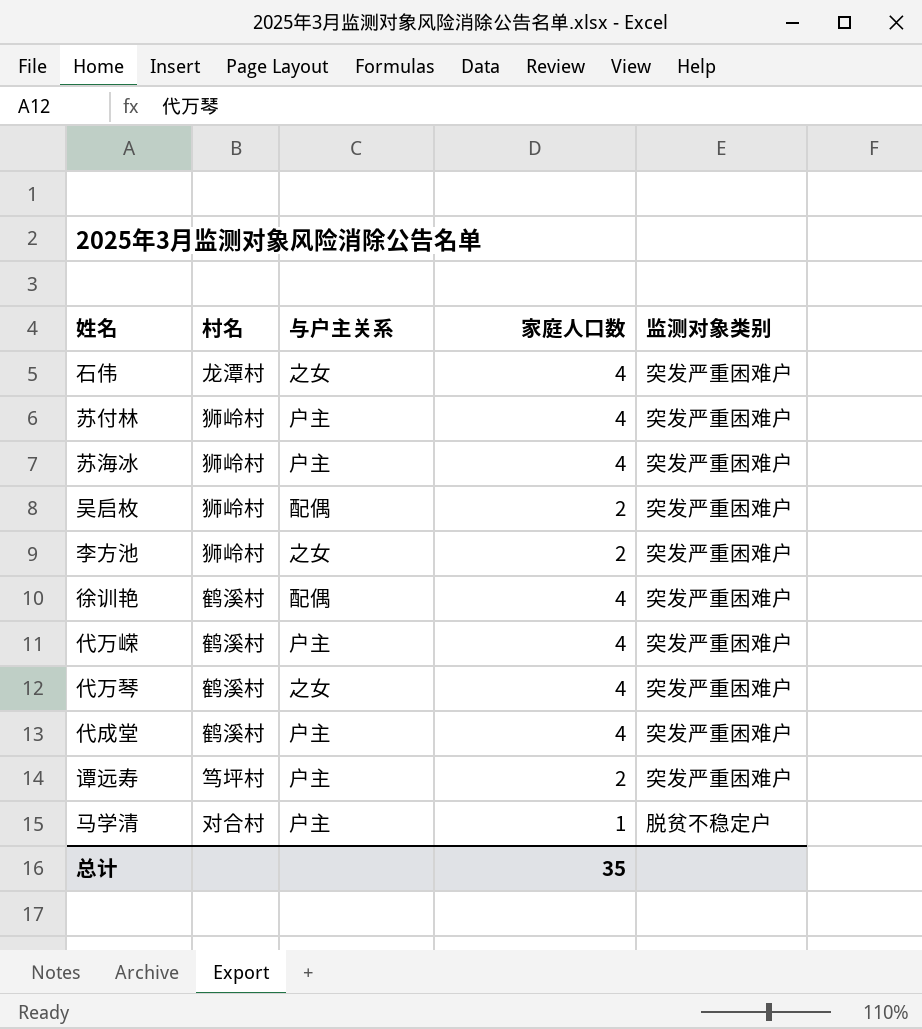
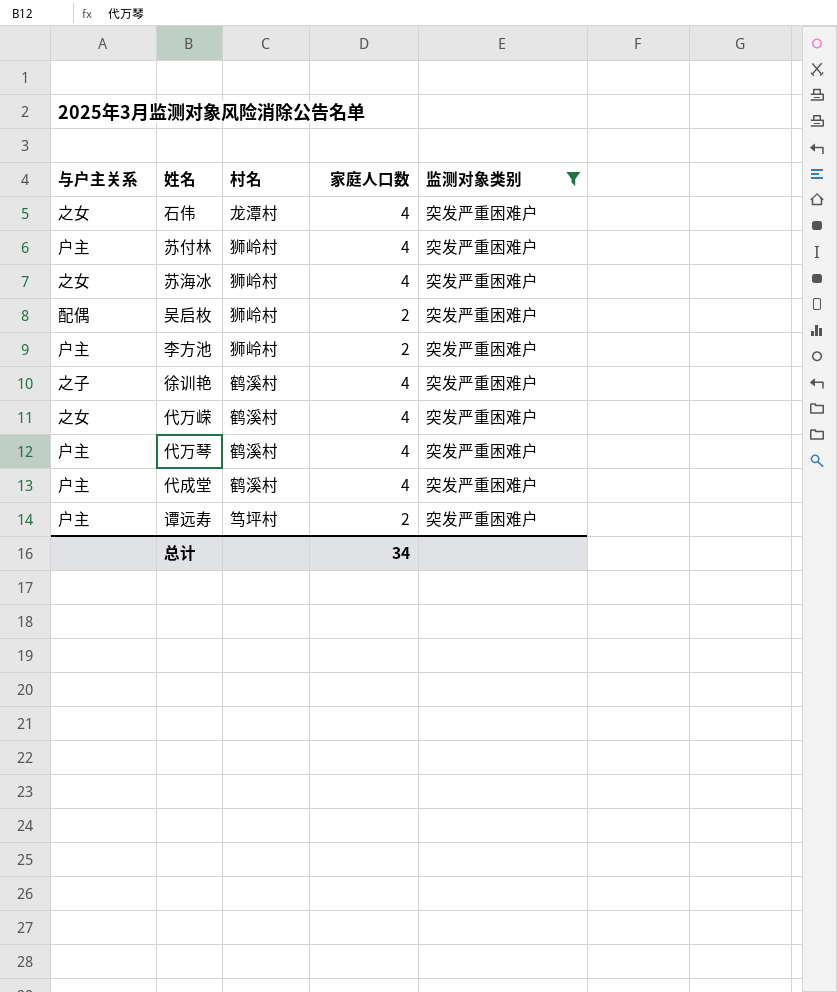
filter: none -> 监测对象类别 = 突发严重困难户
column 与户主关系 | position: 3 -> 1
苏海冰 | 与户主关系: 户主 -> 之女
李方池 | 与户主关系: 之女 -> 户主
徐训艳 | 与户主关系: 配偶 -> 之子
代万嵘 | 与户主关系: 户主 -> 之女
代万琴 | 与户主关系: 之女 -> 户主
总计 | 家庭人口数: 35 -> 34

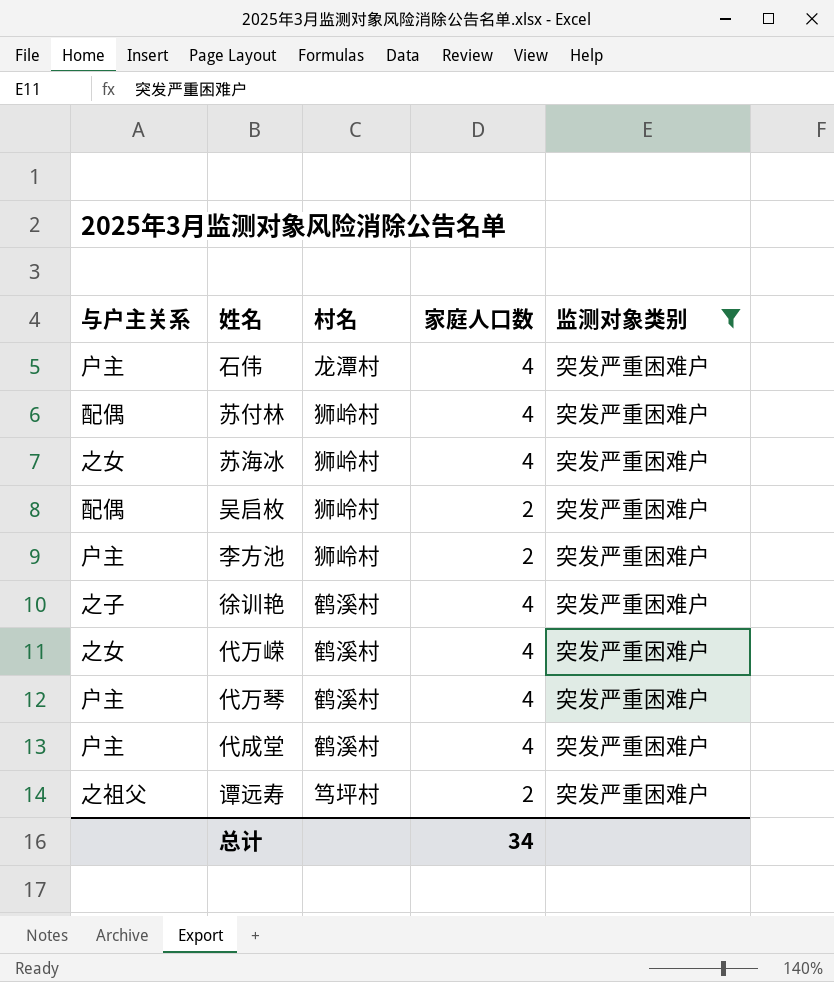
石伟 | 与户主关系: 之女 -> 户主
苏付林 | 与户主关系: 户主 -> 配偶
谭远寿 | 与户主关系: 户主 -> 之祖父

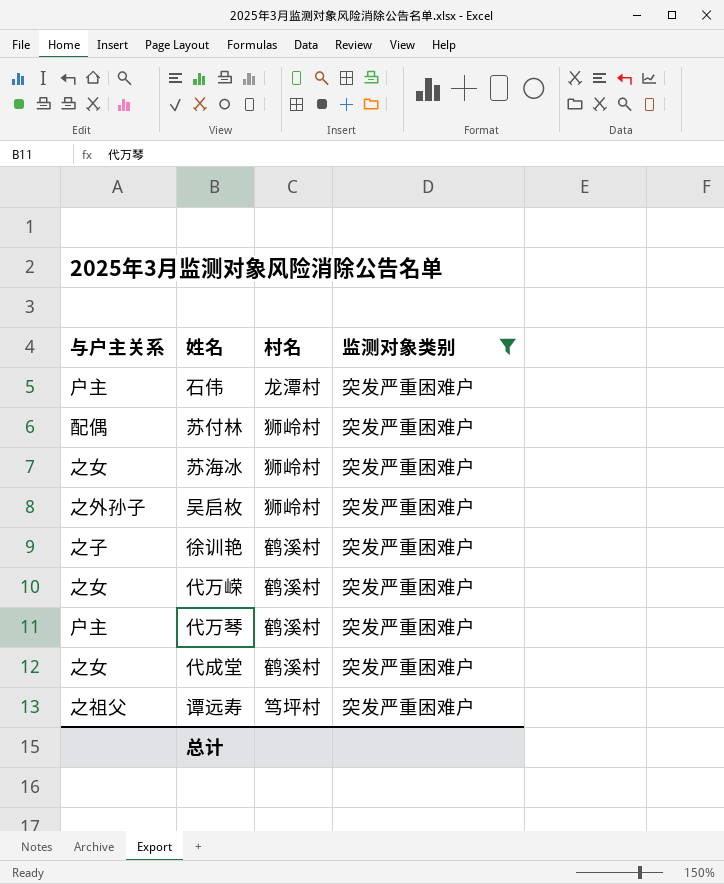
column 家庭人口数 | position: 4 -> none
row 李方池: 户主 | 狮岭村 | 2 | 突发严重困难户 -> none
吴启枚 | 与户主关系: 配偶 -> 之外孙子
代成堂 | 与户主关系: 户主 -> 之女

